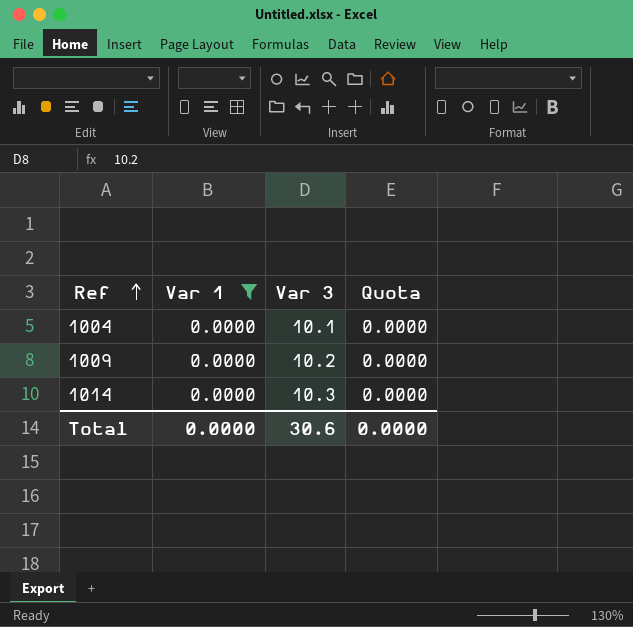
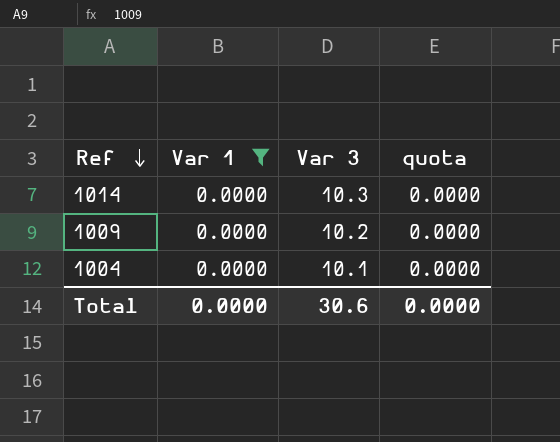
row order: Ref ascending -> Ref descending
column name: Quota -> quota

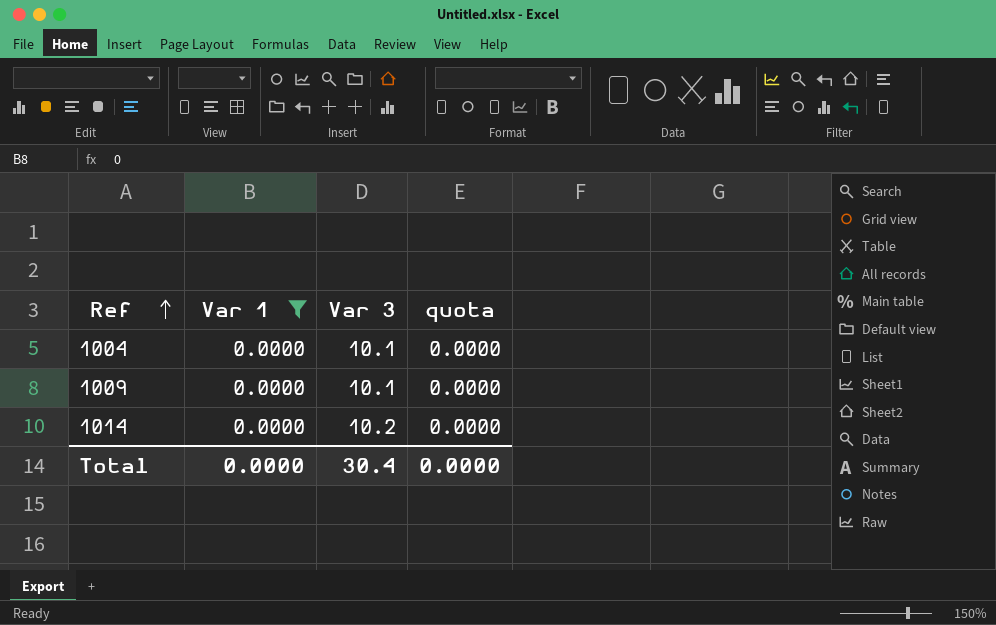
row order: Ref descending -> Ref ascending
1009 | Var 3: 10.2 -> 10.1
1014 | Var 3: 10.3 -> 10.2
Total | Var 3: 30.6 -> 30.4

